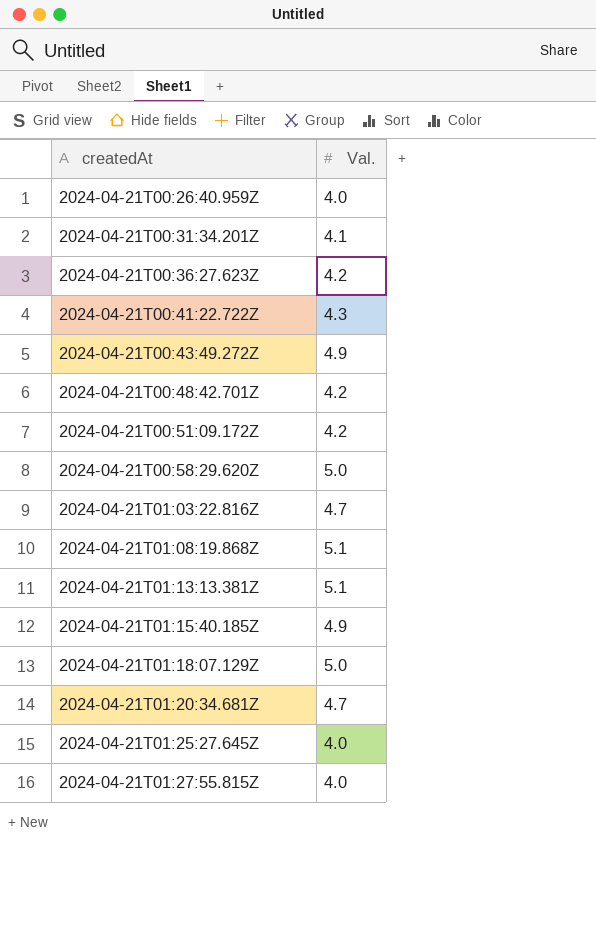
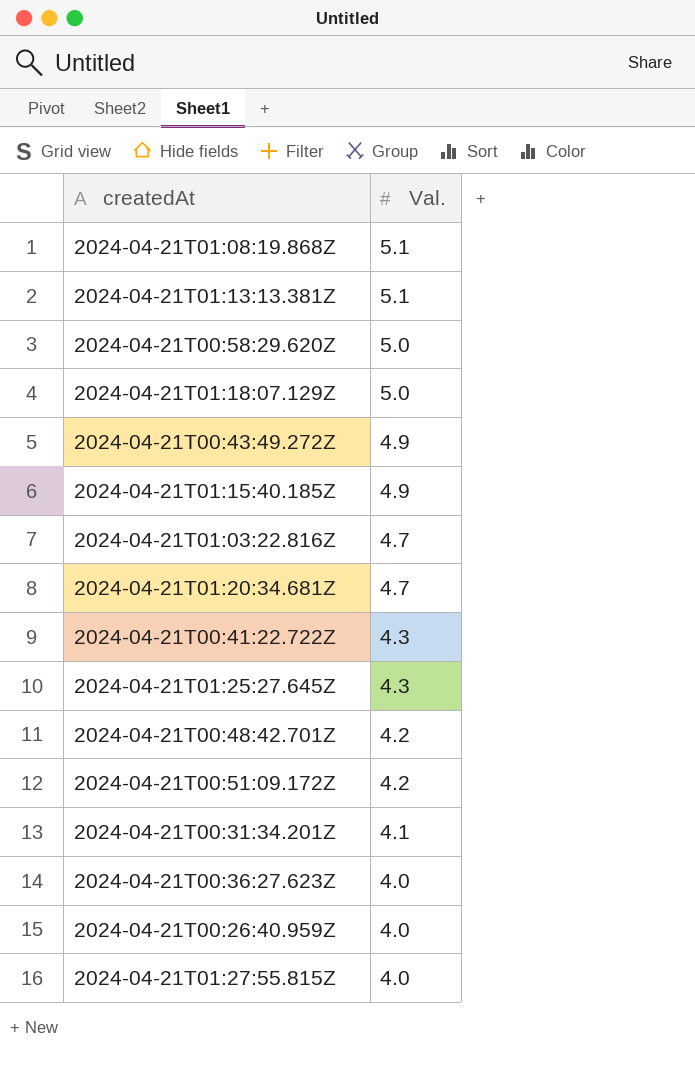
row order: createdAt ascending -> Val. descending
2024-04-21T01:25:27.645Z | Val.: 4.0 -> 4.3
2024-04-21T00:36:27.623Z | Val.: 4.2 -> 4.0

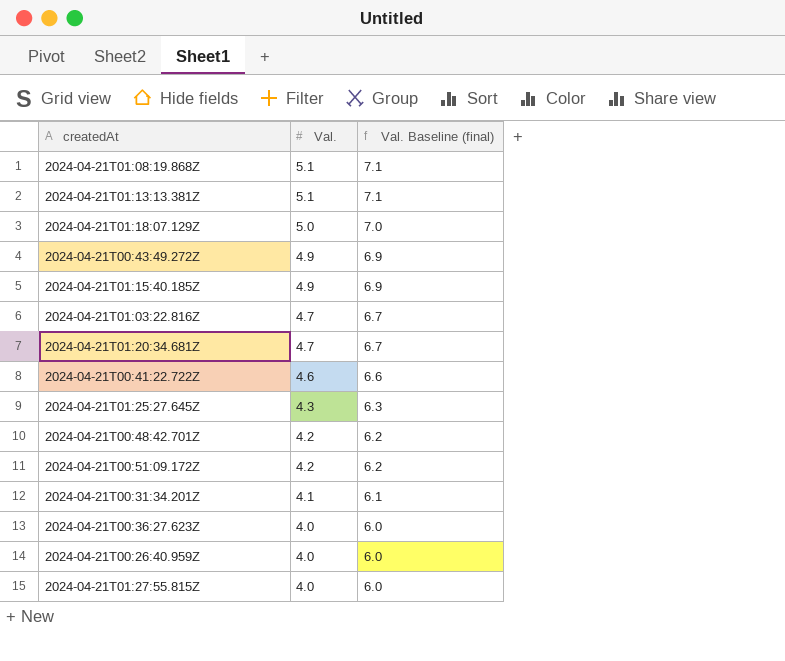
column Val. Baseline (final) | formula: none -> [Val.] + 2
row 2024-04-21T00:58:29.620Z: 5.0 -> none
2024-04-21T00:41:22.722Z | Val.: 4.3 -> 4.6

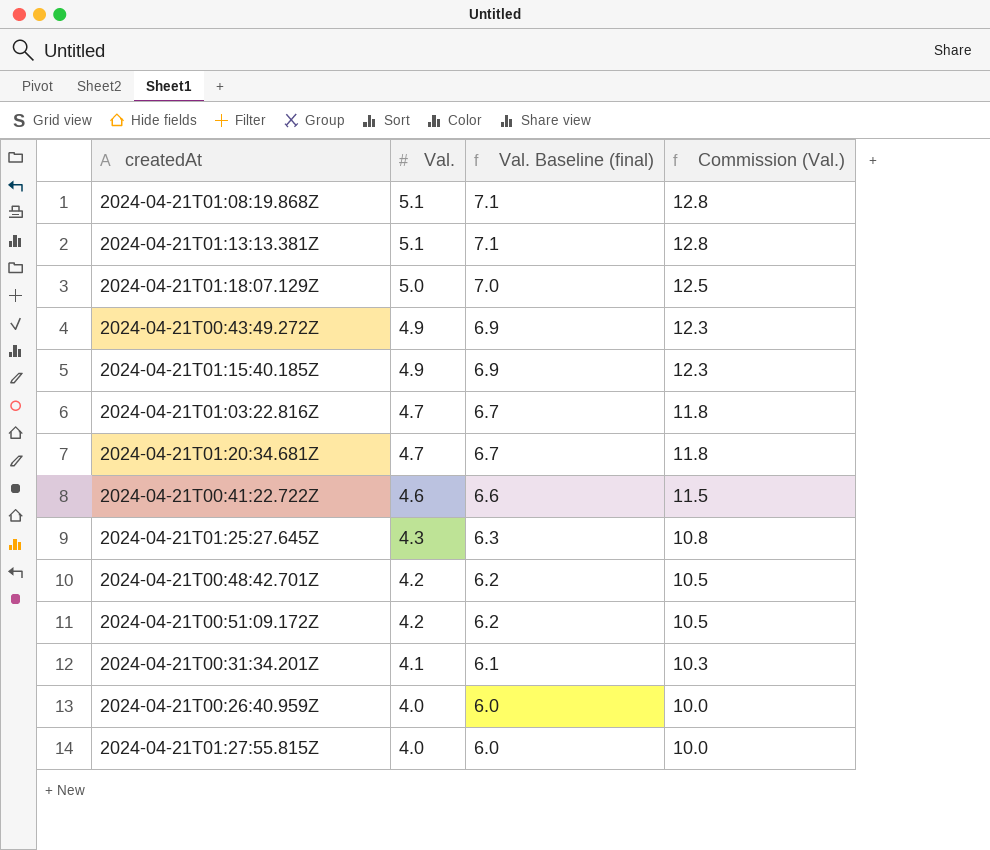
column Commission (Val.) | formula: none -> [Val.] * 2.5
row 2024-04-21T00:36:27.623Z: 4.0 | 6.0 -> none

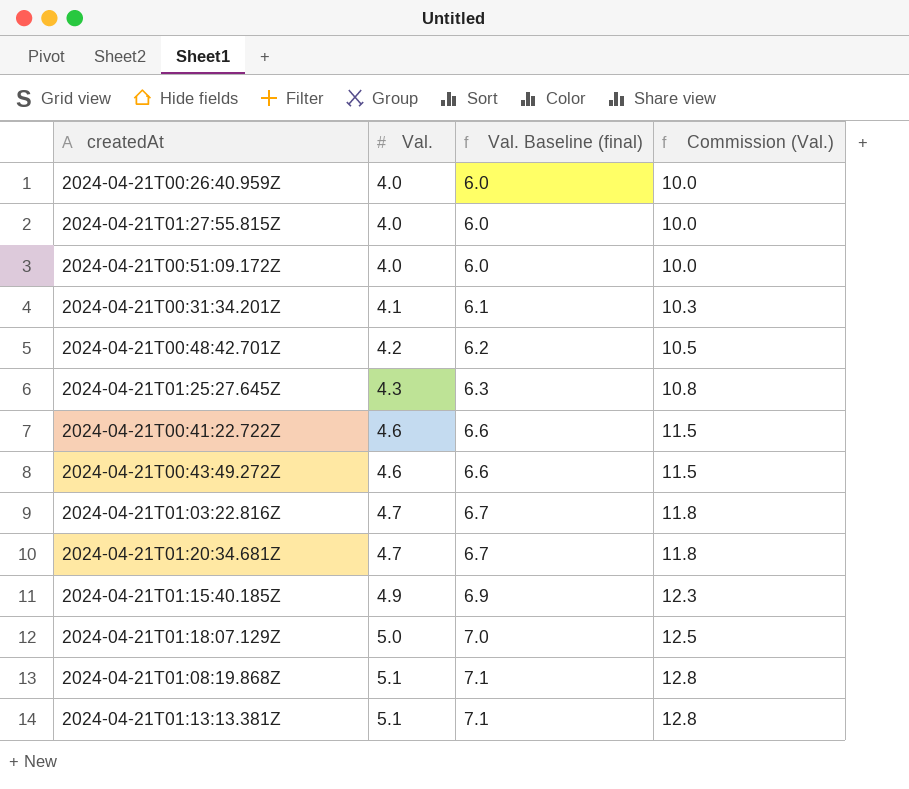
row order: Val. descending -> Val. ascending
2024-04-21T00:51:09.172Z | Val.: 4.2 -> 4.0
2024-04-21T00:51:09.172Z | Val. Baseline (final): 6.2 -> 6.0
2024-04-21T00:51:09.172Z | Commission (Val.): 10.5 -> 10.0
2024-04-21T00:43:49.272Z | Val.: 4.9 -> 4.6
2024-04-21T00:43:49.272Z | Val. Baseline (final): 6.9 -> 6.6
2024-04-21T00:43:49.272Z | Commission (Val.): 12.3 -> 11.5

